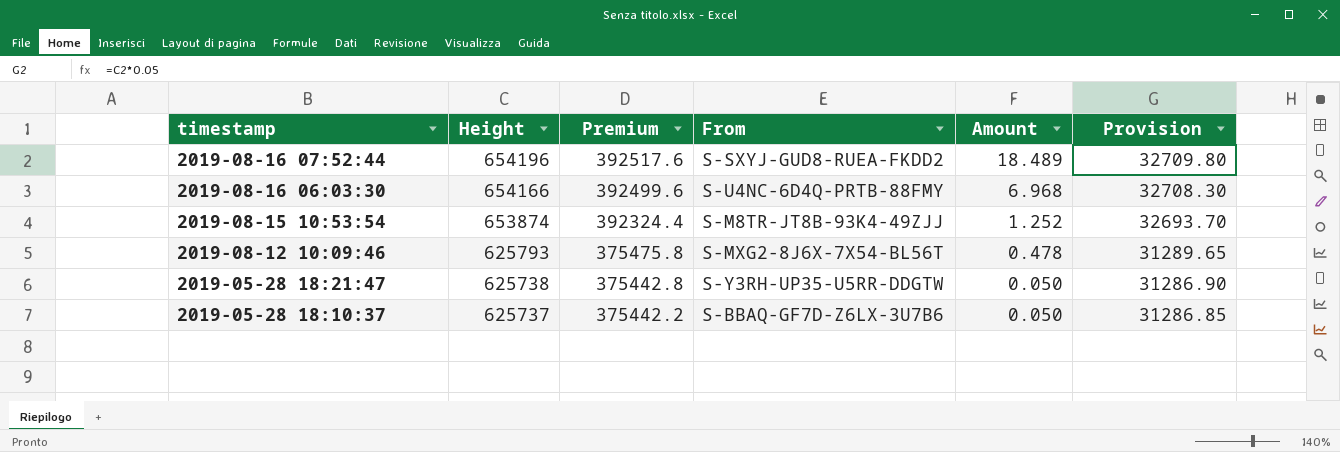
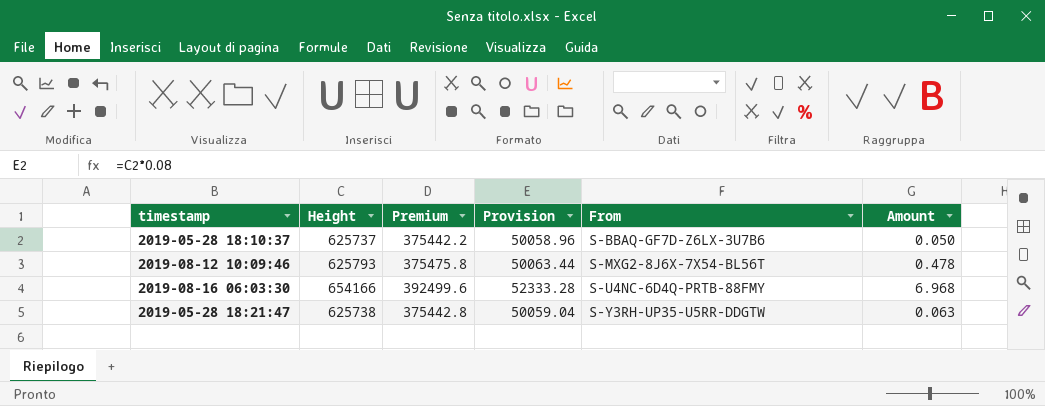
row order: timestamp descending -> From ascending
column Provision | formula: [Height] * 0.05 -> [Height] * 0.08
column Provision | position: 6 -> 4
row 2019-08-16 07:52:44: 654196 | 392517.6 | S-SXYJ-GUD8-RUEA-FKDD2 | 18.489 | 32709.80 -> none
row 2019-08-15 10:53:54: 653874 | 392324.4 | S-M8TR-JT8B-93K4-49ZJJ | 1.252 | 32693.70 -> none
2019-05-28 18:21:47 | Amount: 0.050 -> 0.063

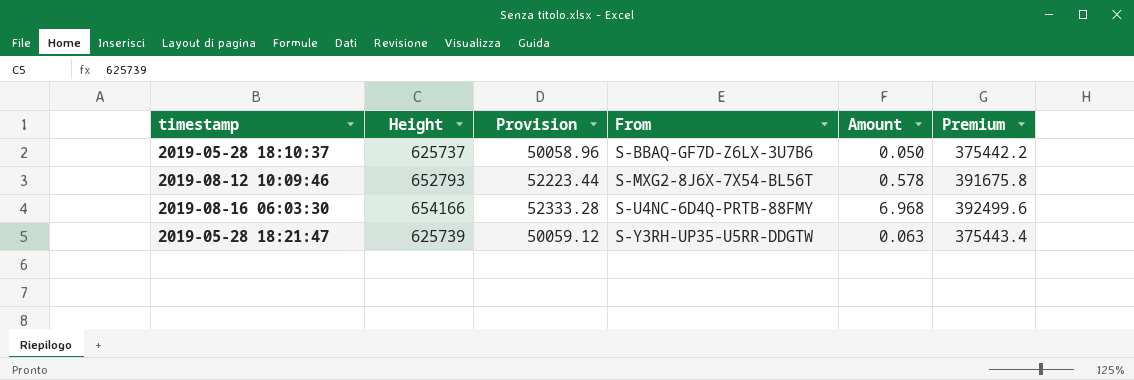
column Premium | position: 3 -> 6
2019-08-12 10:09:46 | Height: 625793 -> 652793
2019-08-12 10:09:46 | Provision: 50063.44 -> 52223.44
2019-08-12 10:09:46 | Amount: 0.478 -> 0.578
2019-08-12 10:09:46 | Premium: 375475.8 -> 391675.8
2019-05-28 18:21:47 | Height: 625738 -> 625739
2019-05-28 18:21:47 | Provision: 50059.04 -> 50059.12
2019-05-28 18:21:47 | Premium: 375442.8 -> 375443.4

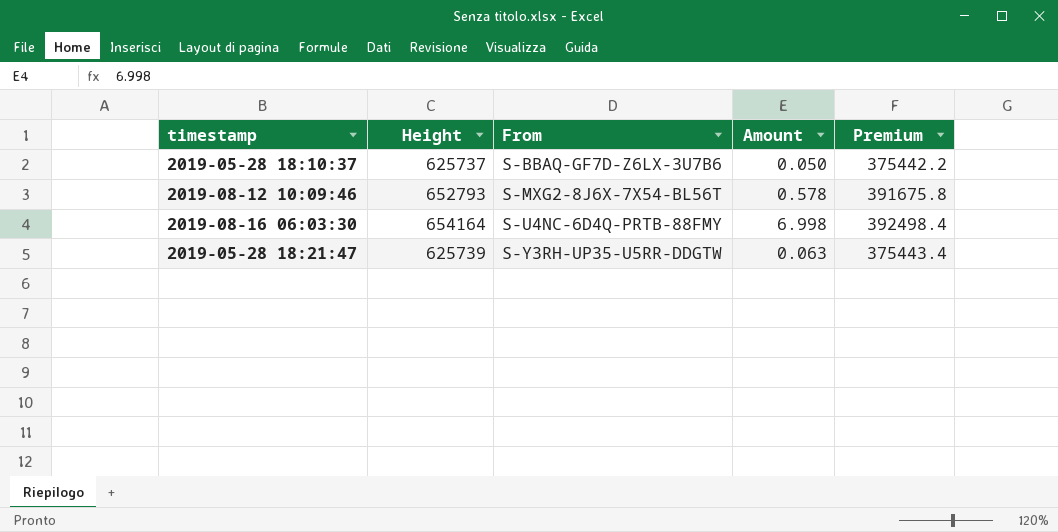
column Provision | formula: [Height] * 0.08 -> none
2019-08-16 06:03:30 | Height: 654166 -> 654164
2019-08-16 06:03:30 | Amount: 6.968 -> 6.998
2019-08-16 06:03:30 | Premium: 392499.6 -> 392498.4

